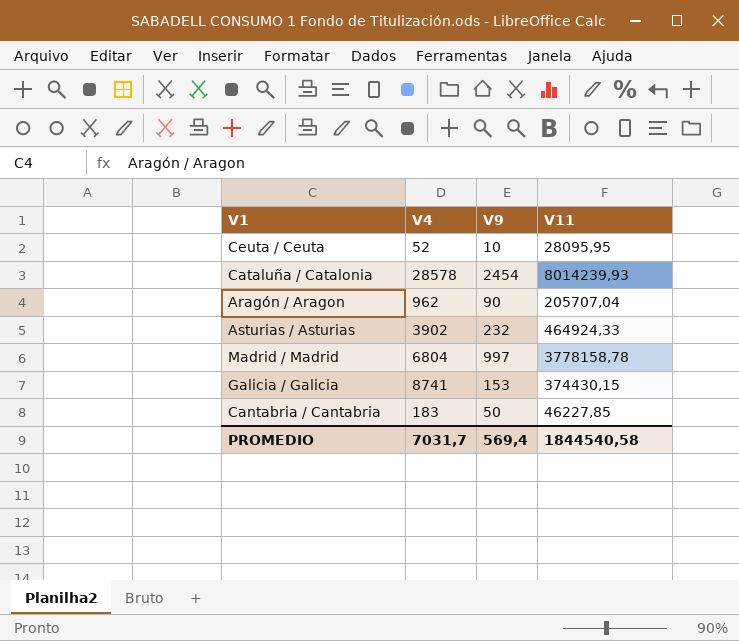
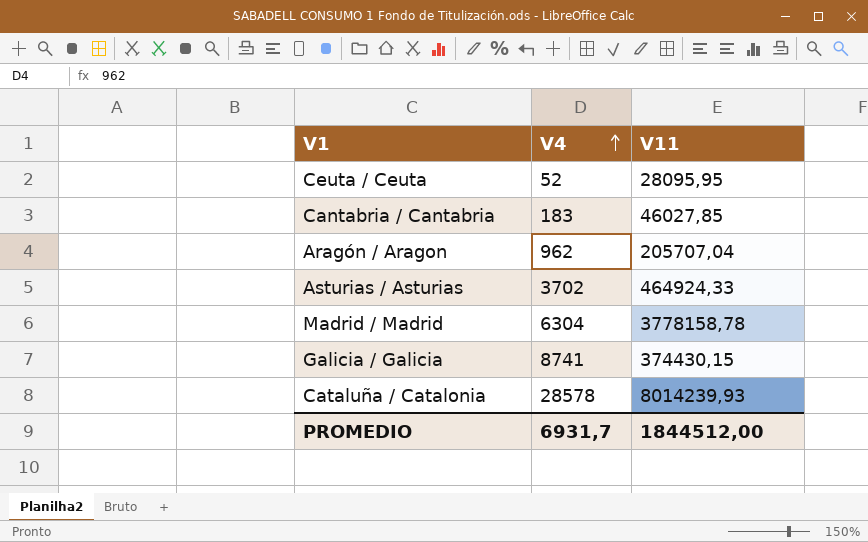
row order: none -> V4 ascending
column V9 | position: 3 -> none
Cantabria / Cantabria | V11: 46227,85 -> 46027,85
Asturias / Asturias | V4: 3902 -> 3702
Madrid / Madrid | V4: 6804 -> 6304
PROMEDIO | V4: 7031,7 -> 6931,7
PROMEDIO | V11: 1844540,58 -> 1844512,00

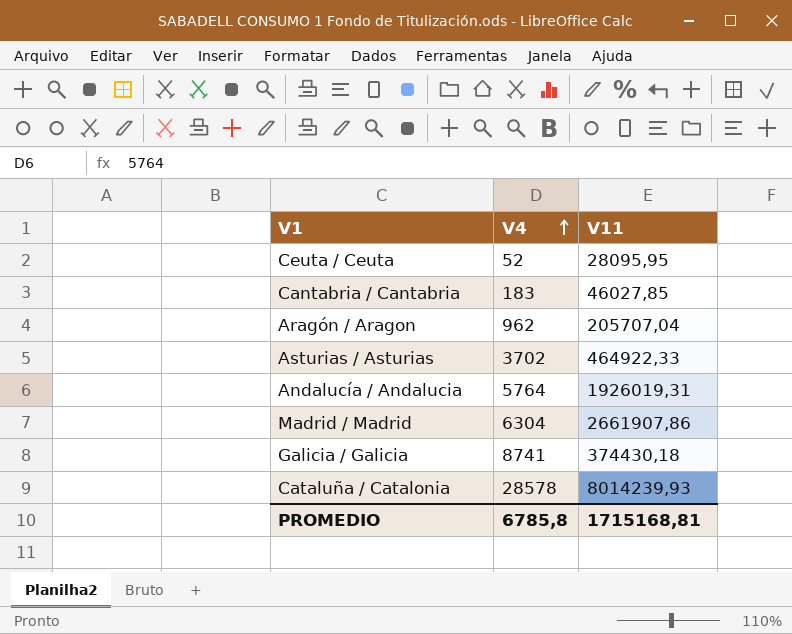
Asturias / Asturias | V11: 464924,33 -> 464922,33
row Andalucía / Andalucia: none -> 5764 | 1926019,31
Madrid / Madrid | V11: 3778158,78 -> 2661907,86
Galicia / Galicia | V11: 374430,15 -> 374430,18
PROMEDIO | V4: 6931,7 -> 6785,8
PROMEDIO | V11: 1844512,00 -> 1715168,81

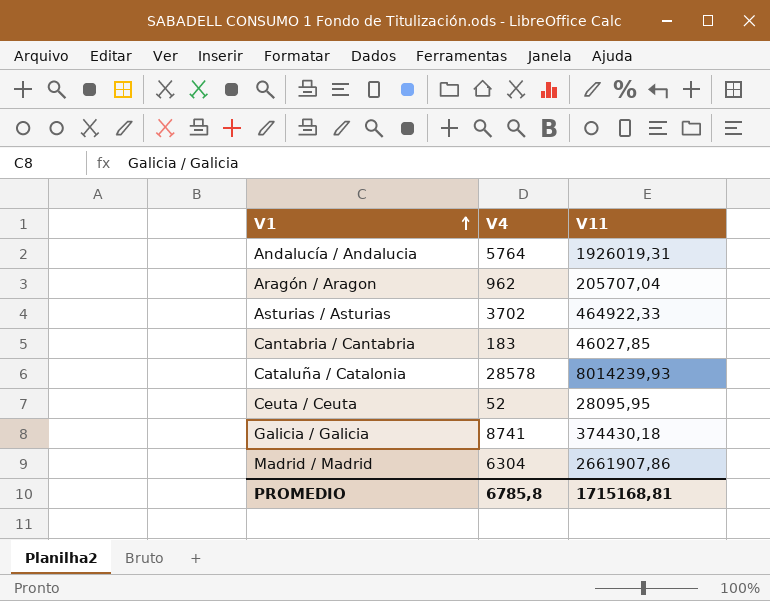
row order: V4 ascending -> V1 ascending

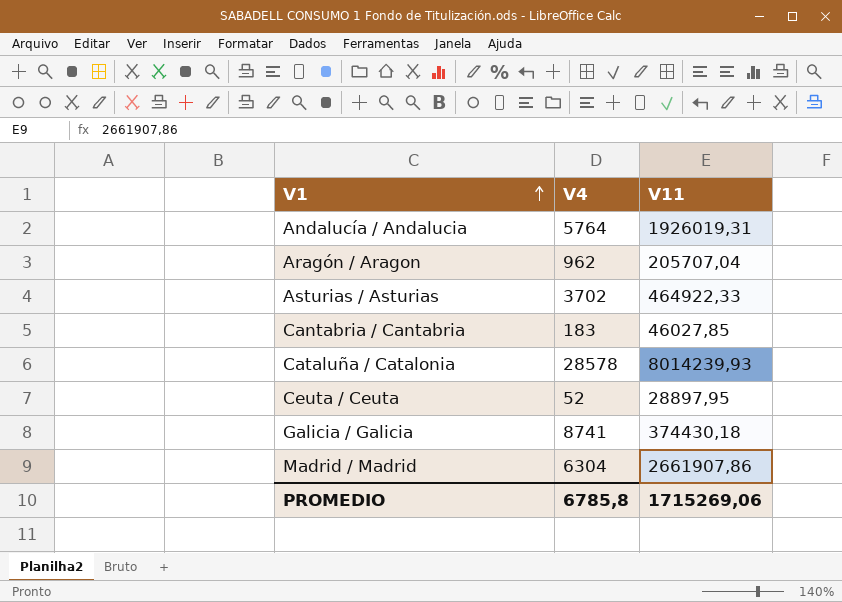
Ceuta / Ceuta | V11: 28095,95 -> 28897,95
PROMEDIO | V11: 1715168,81 -> 1715269,06

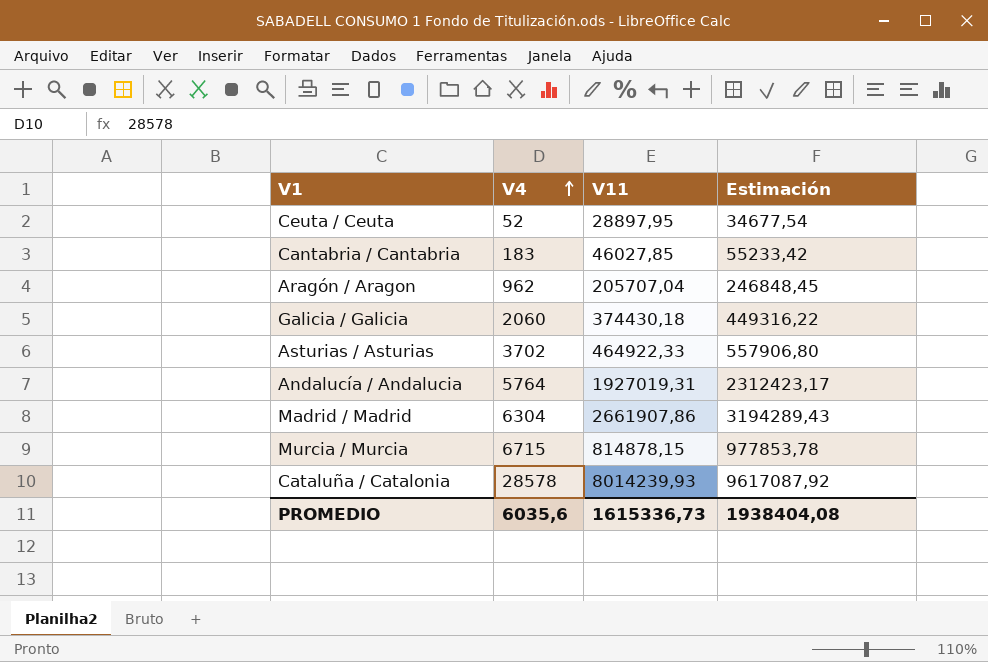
row order: V1 ascending -> V4 ascending
column Estimación | formula: none -> [V11] * 1,2
Galicia / Galicia | V4: 8741 -> 2060
Andalucía / Andalucia | V11: 1926019,31 -> 1927019,31
row Murcia / Murcia: none -> 6715 | 814878,15 | 977853,78
PROMEDIO | V4: 6785,8 -> 6035,6
PROMEDIO | V11: 1715269,06 -> 1615336,73

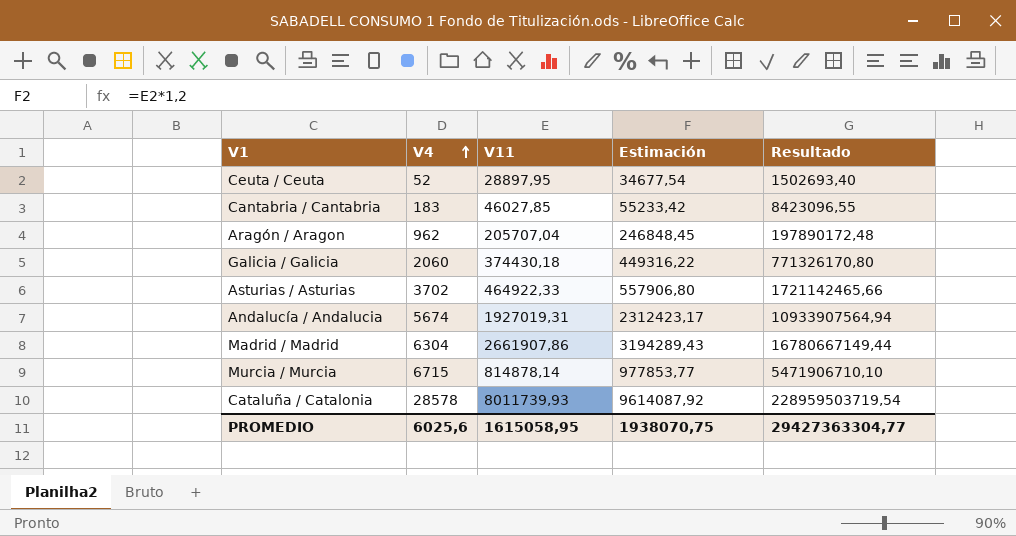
column Resultado | formula: none -> [V4] * [V11]
Andalucía / Andalucia | V4: 5764 -> 5674
Murcia / Murcia | V11: 814878,15 -> 814878,14
Murcia / Murcia | Estimación: 977853,78 -> 977853,77
Cataluña / Catalonia | V11: 8014239,93 -> 8011739,93
Cataluña / Catalonia | Estimación: 9617087,92 -> 9614087,92
PROMEDIO | V4: 6035,6 -> 6025,6
PROMEDIO | V11: 1615336,73 -> 1615058,95
PROMEDIO | Estimación: 1938404,08 -> 1938070,75

